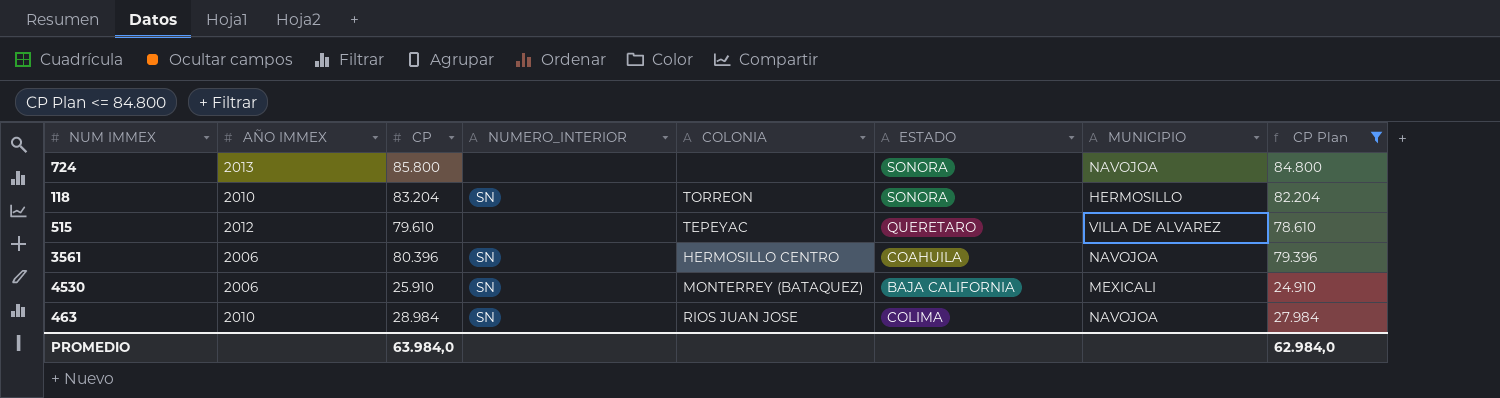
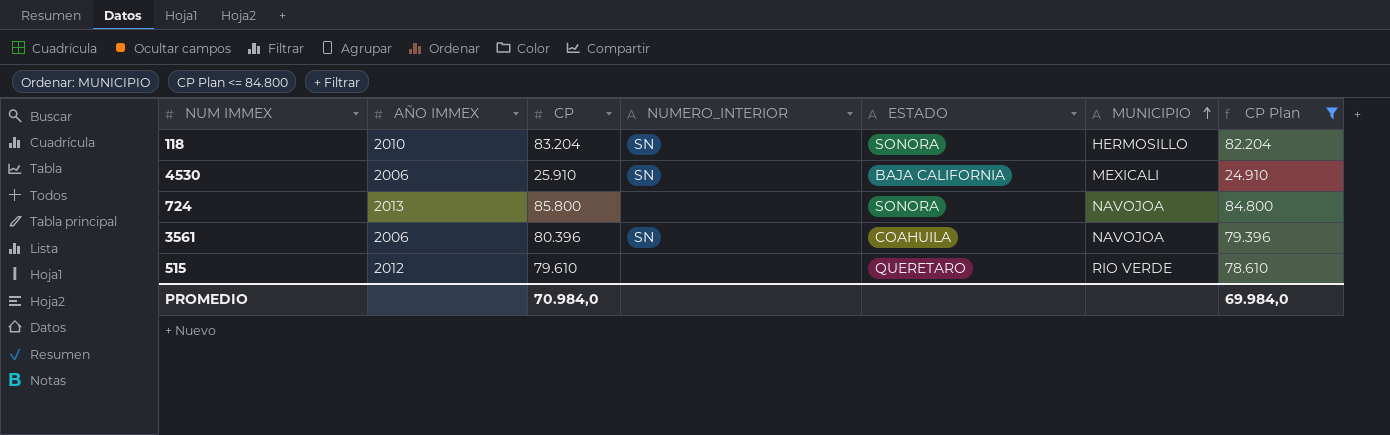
row order: none -> MUNICIPIO ascending
column COLONIA | position: 5 -> none
row 463: 2010 | 28.984 | SN | RIOS JUAN JOSE | COLIMA | NAVOJOA | 27.984 -> none
515 | MUNICIPIO: VILLA DE ALVAREZ -> RIO VERDE
PROMEDIO | CP: 63.984,0 -> 70.984,0
PROMEDIO | CP Plan: 62.984,0 -> 69.984,0

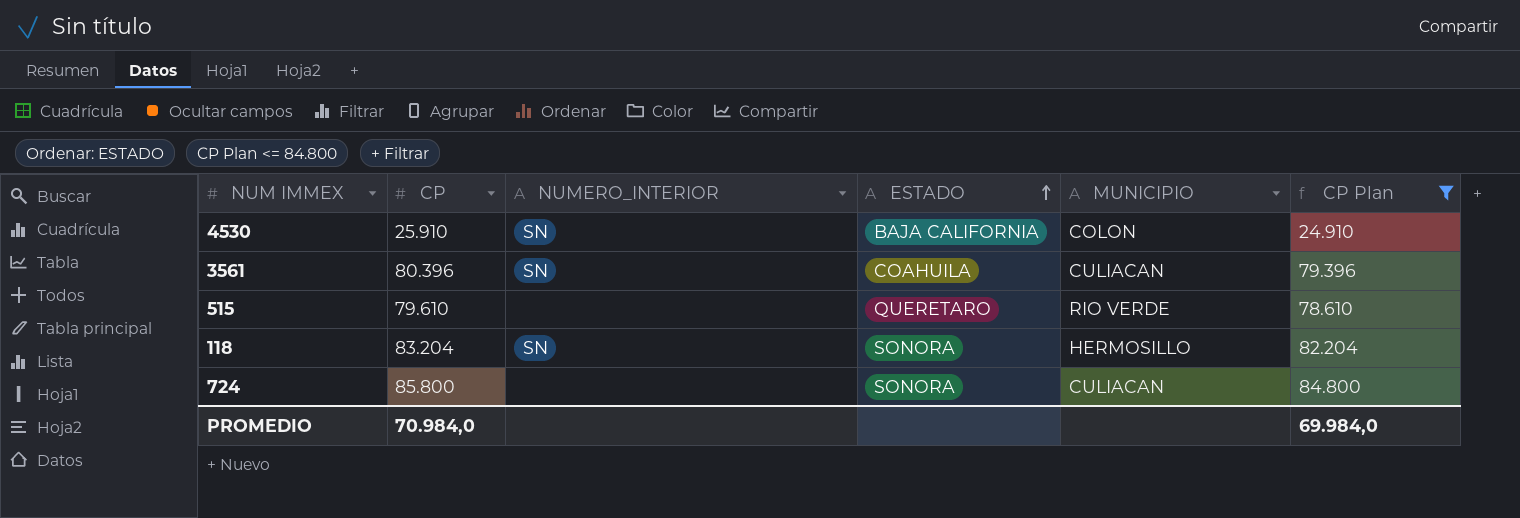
row order: MUNICIPIO ascending -> ESTADO ascending
column AÑO IMMEX | position: 2 -> none
4530 | MUNICIPIO: MEXICALI -> COLON
3561 | MUNICIPIO: NAVOJOA -> CULIACAN
724 | MUNICIPIO: NAVOJOA -> CULIACAN

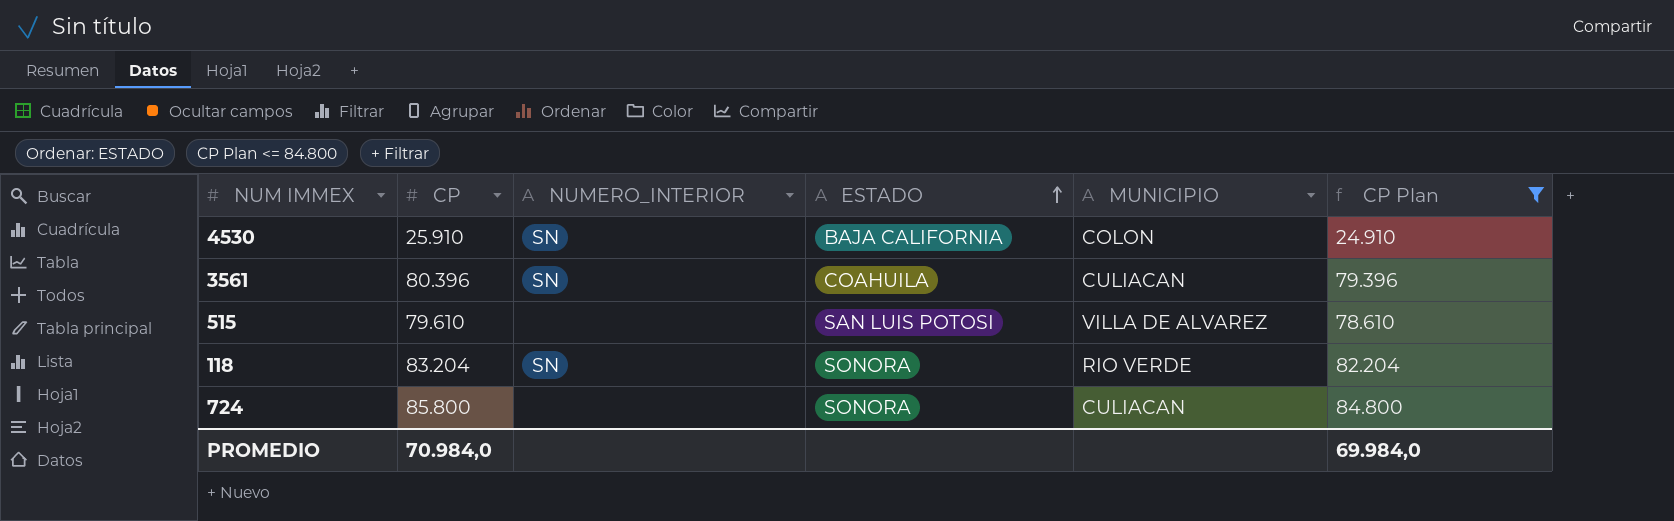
515 | ESTADO: QUERETARO -> SAN LUIS POTOSI
515 | MUNICIPIO: RIO VERDE -> VILLA DE ALVAREZ
118 | MUNICIPIO: HERMOSILLO -> RIO VERDE

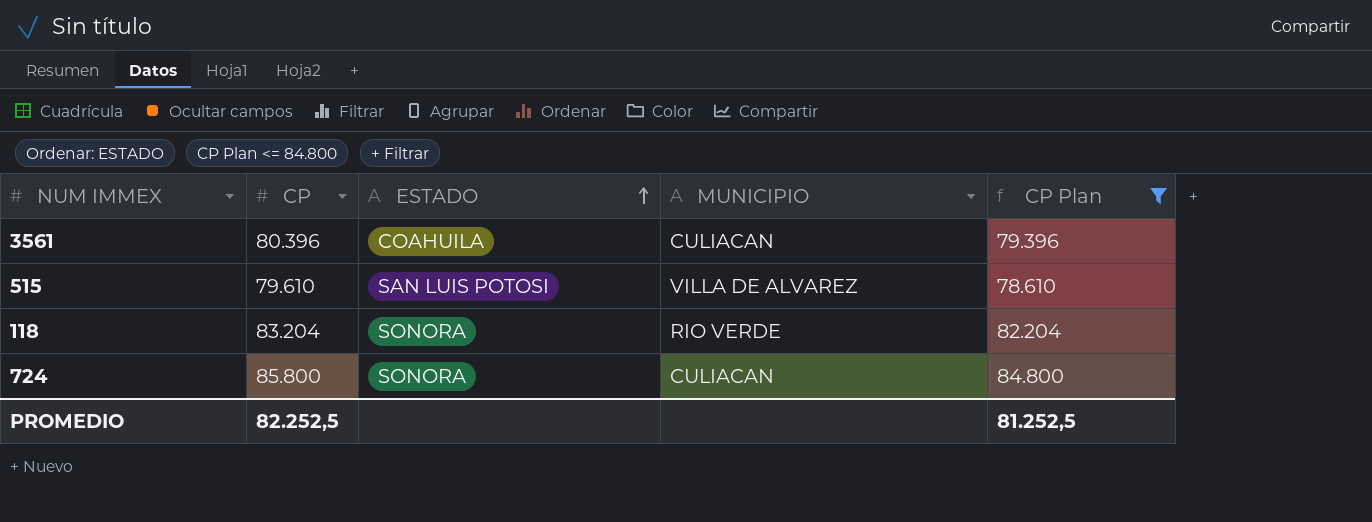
column NUMERO_INTERIOR | position: 3 -> none
row 4530: 25.910 | SN | BAJA CALIFORNIA | COLON | 24.910 -> none
PROMEDIO | CP: 70.984,0 -> 82.252,5
PROMEDIO | CP Plan: 69.984,0 -> 81.252,5

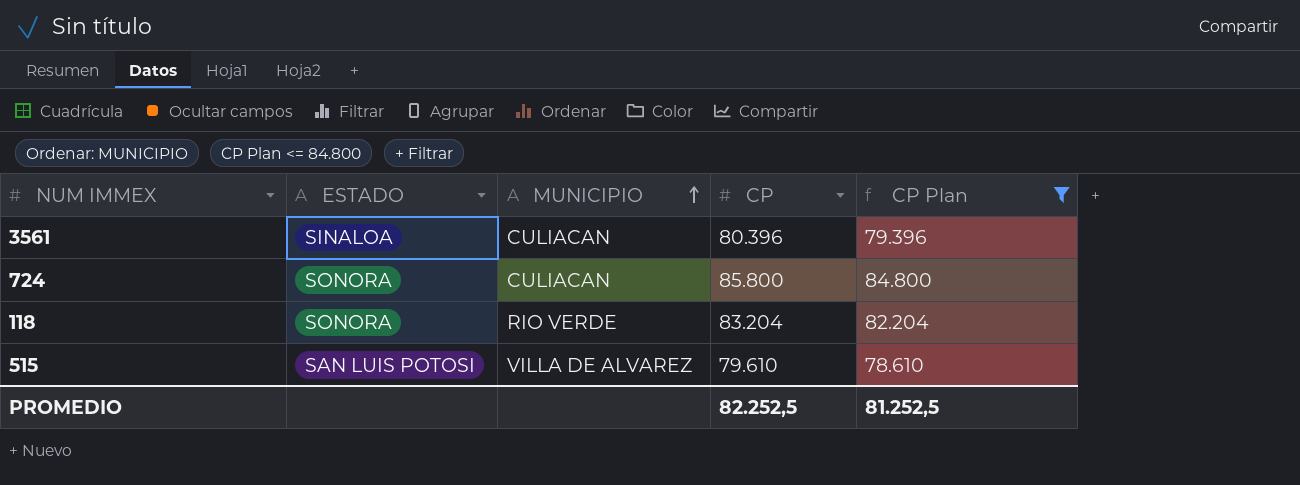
row order: ESTADO ascending -> MUNICIPIO ascending
column CP | position: 2 -> 4
3561 | ESTADO: COAHUILA -> SINALOA

